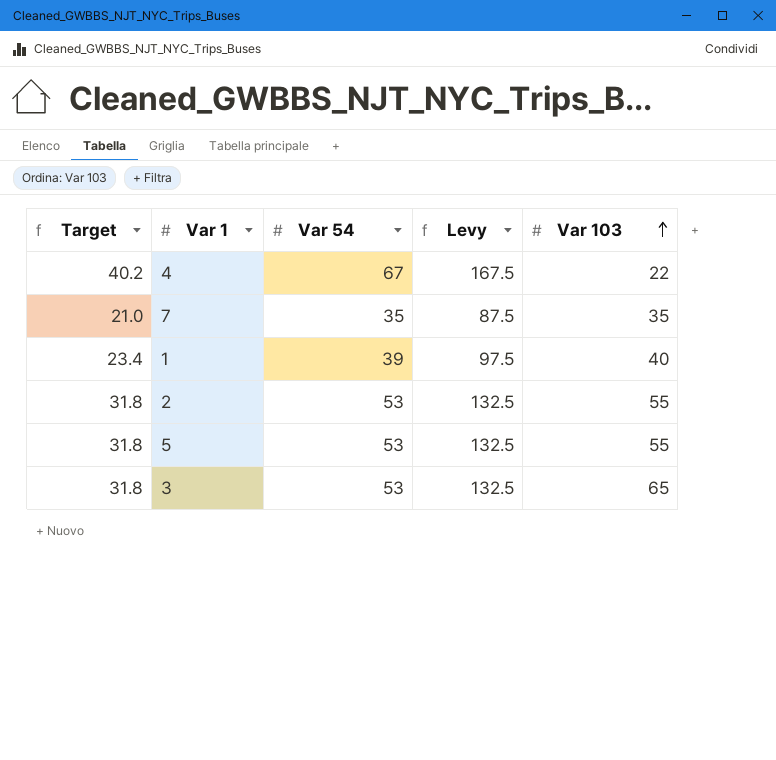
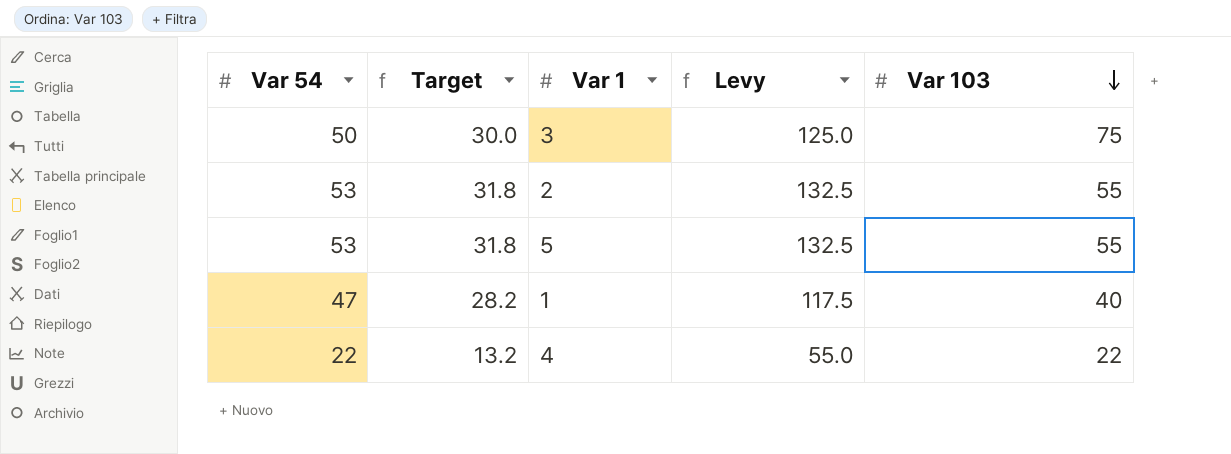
row order: Var 103 ascending -> Var 103 descending
column Var 54 | position: 3 -> 1
row 7: 21.0 | 35 | 87.5 | 35 -> none
3 | Var 54: 53 -> 50
3 | Target: 31.8 -> 30.0
3 | Levy: 132.5 -> 125.0
3 | Var 103: 65 -> 75
1 | Var 54: 39 -> 47
1 | Target: 23.4 -> 28.2
1 | Levy: 97.5 -> 117.5
4 | Var 54: 67 -> 22
4 | Target: 40.2 -> 13.2
4 | Levy: 167.5 -> 55.0

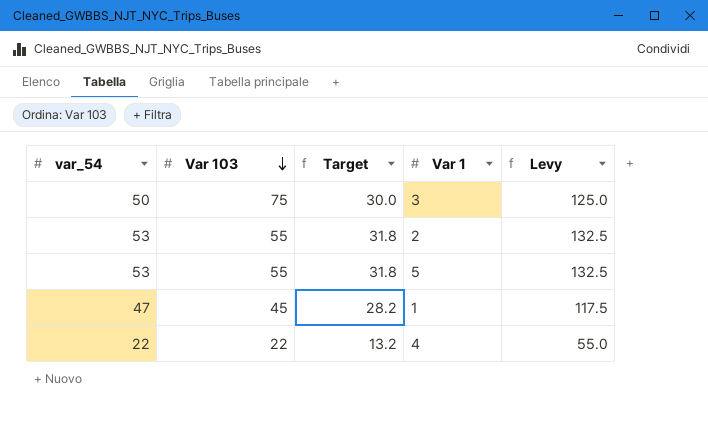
column name: Var 54 -> var_54
column Var 103 | position: 5 -> 2
1 | Var 103: 40 -> 45

